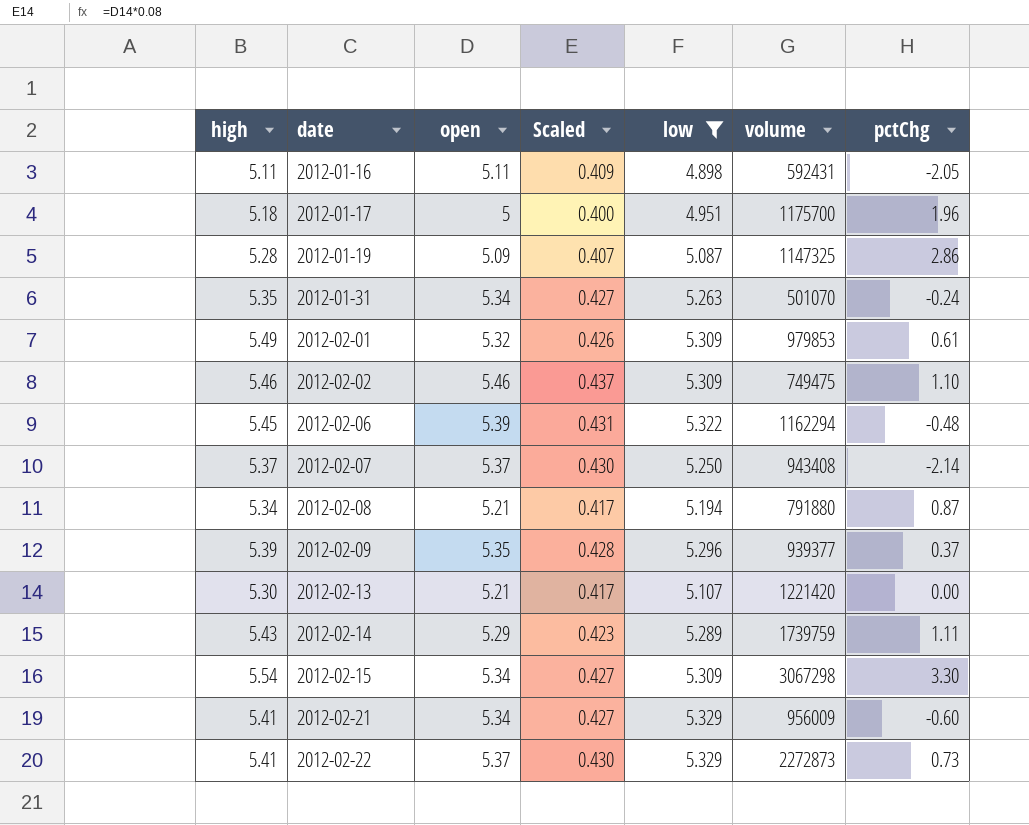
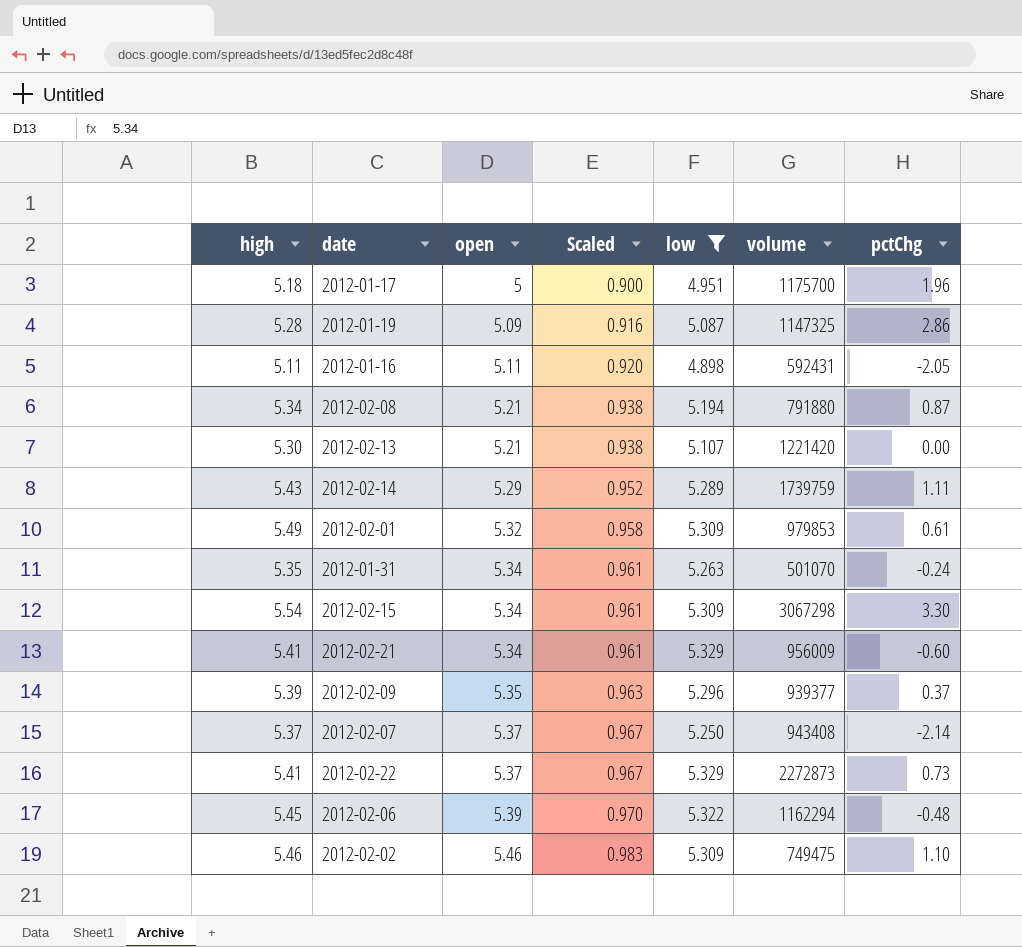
row order: date ascending -> open ascending
column Scaled | formula: [open] * 0.08 -> [open] * 0.18

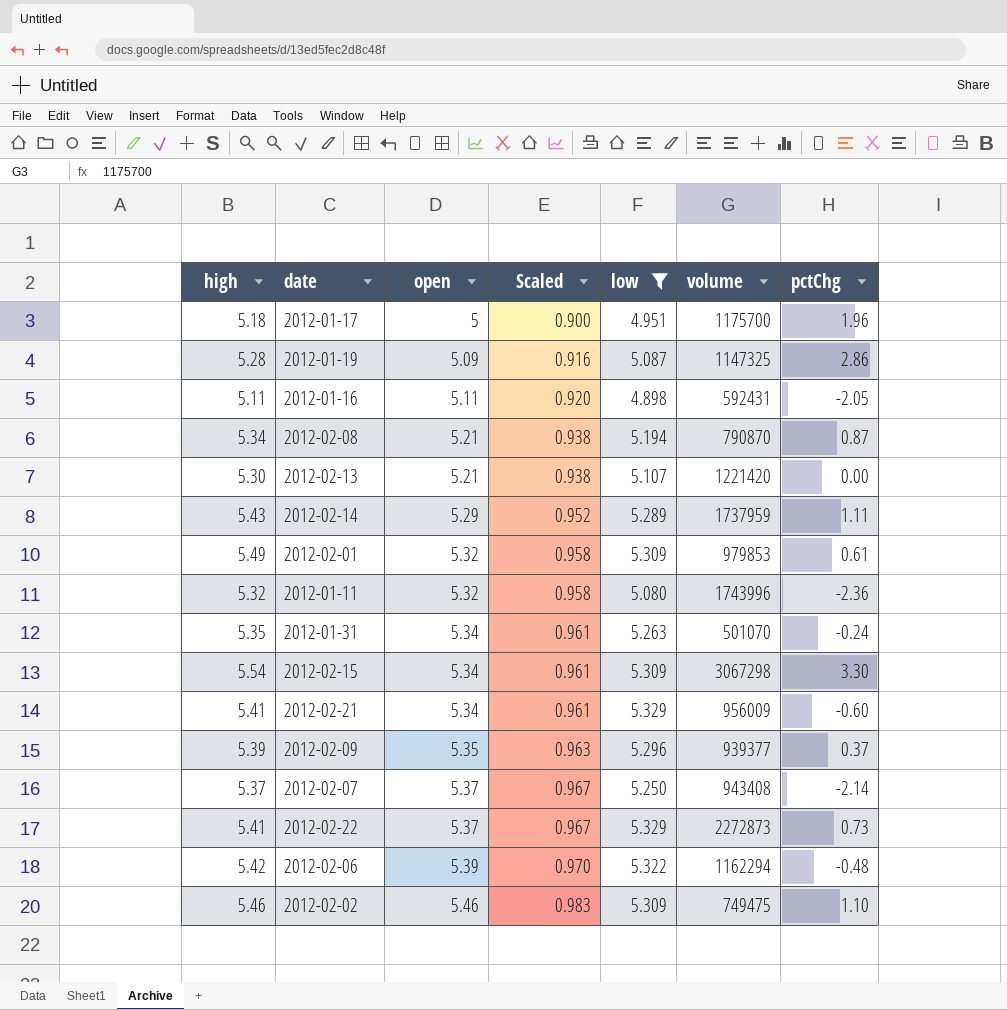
2012-02-08 | volume: 791880 -> 790870
2012-02-14 | volume: 1739759 -> 1737959
row 2012-01-11: none -> 5.32 | 5.32 | 0.958 | 5.080 | 1743996 | -2.36
2012-02-06 | high: 5.45 -> 5.42

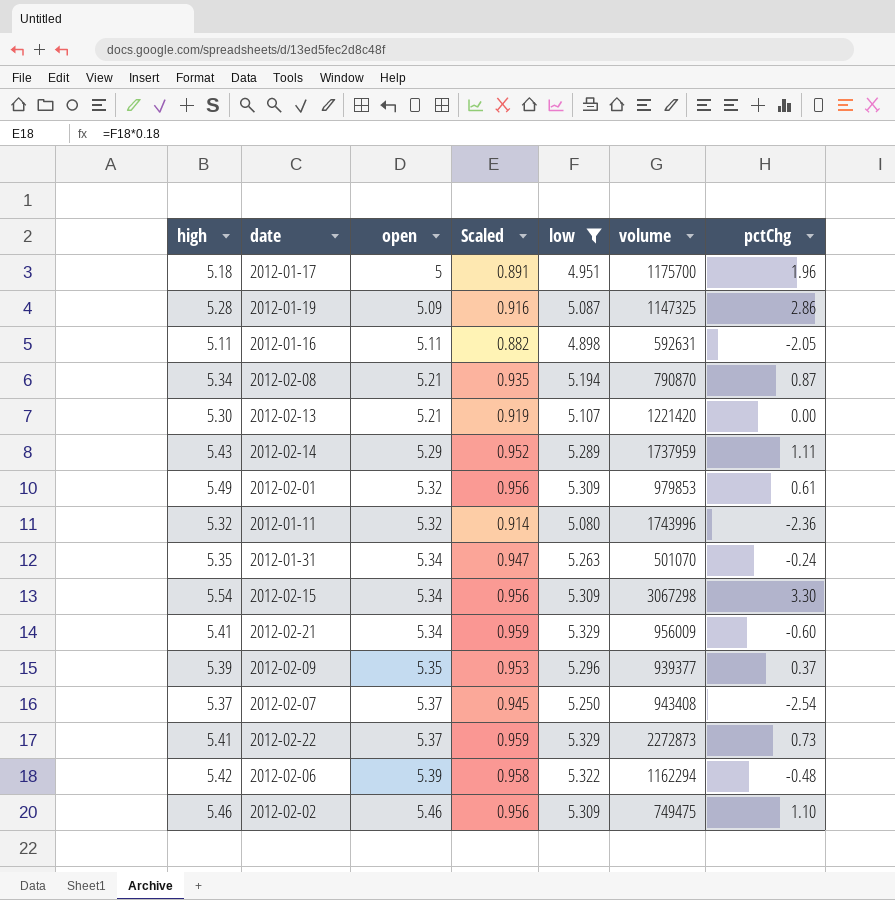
column Scaled | formula: [open] * 0.18 -> [low] * 0.18
2012-01-16 | volume: 592431 -> 592631
2012-02-07 | pctChg: -2.14 -> -2.54

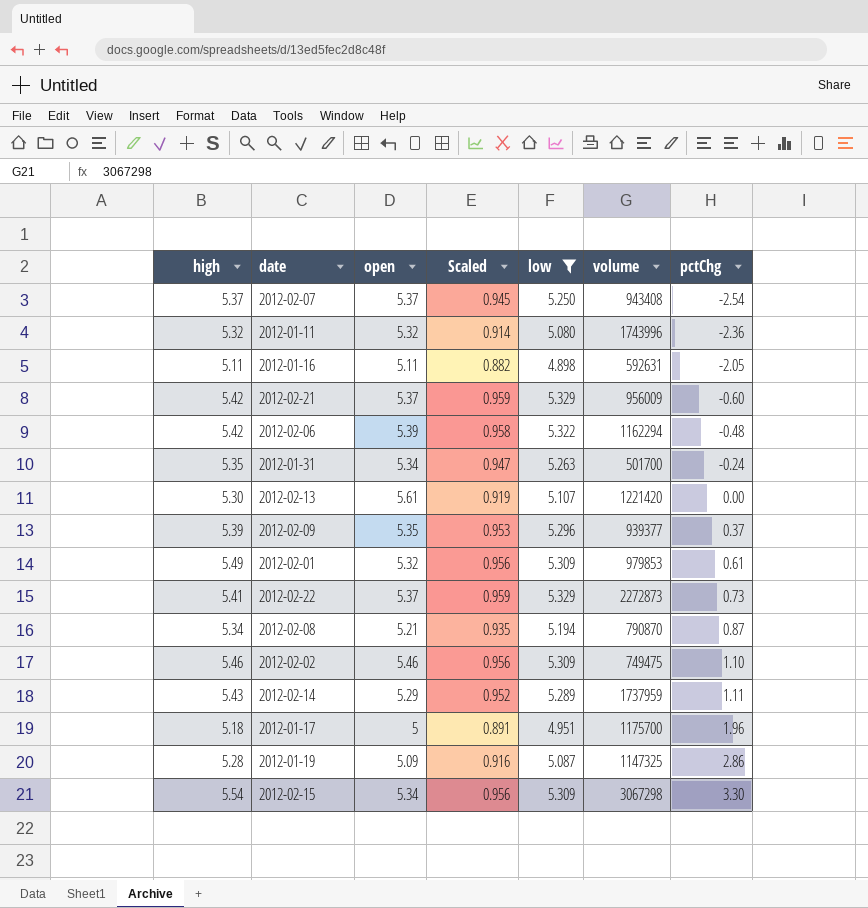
row order: open ascending -> pctChg ascending
2012-02-21 | high: 5.41 -> 5.42
2012-02-21 | open: 5.34 -> 5.37
2012-01-31 | volume: 501070 -> 501700
2012-02-13 | open: 5.21 -> 5.61

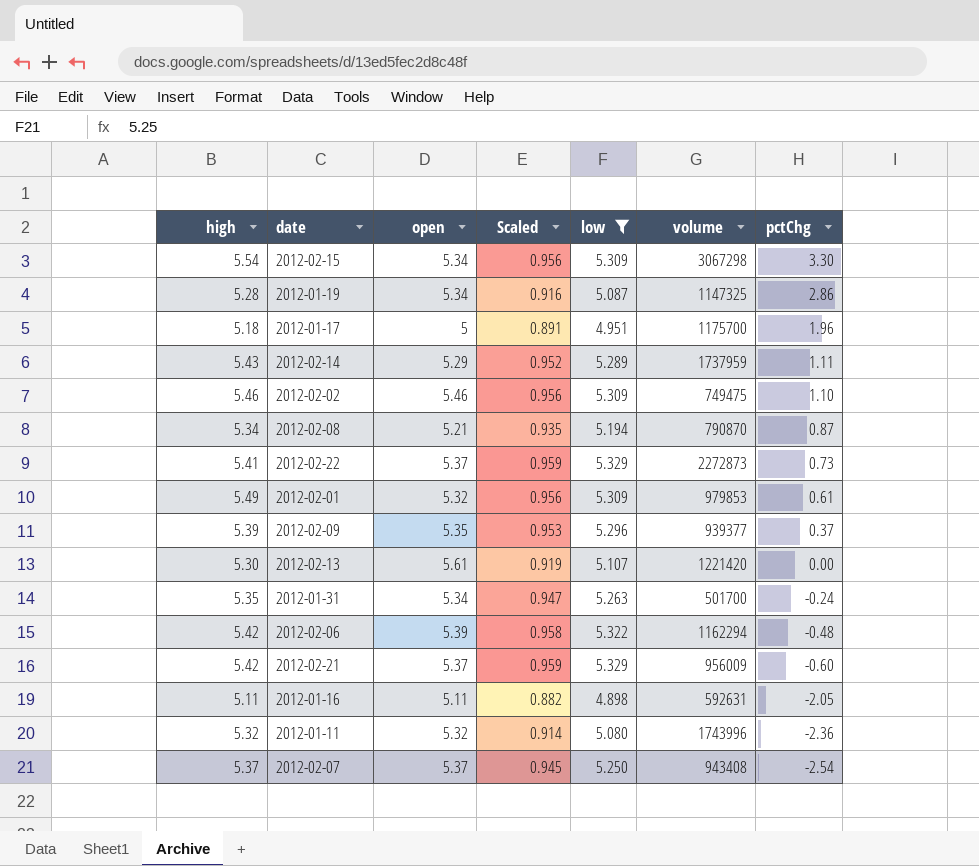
row order: pctChg ascending -> pctChg descending
2012-01-19 | open: 5.09 -> 5.34

